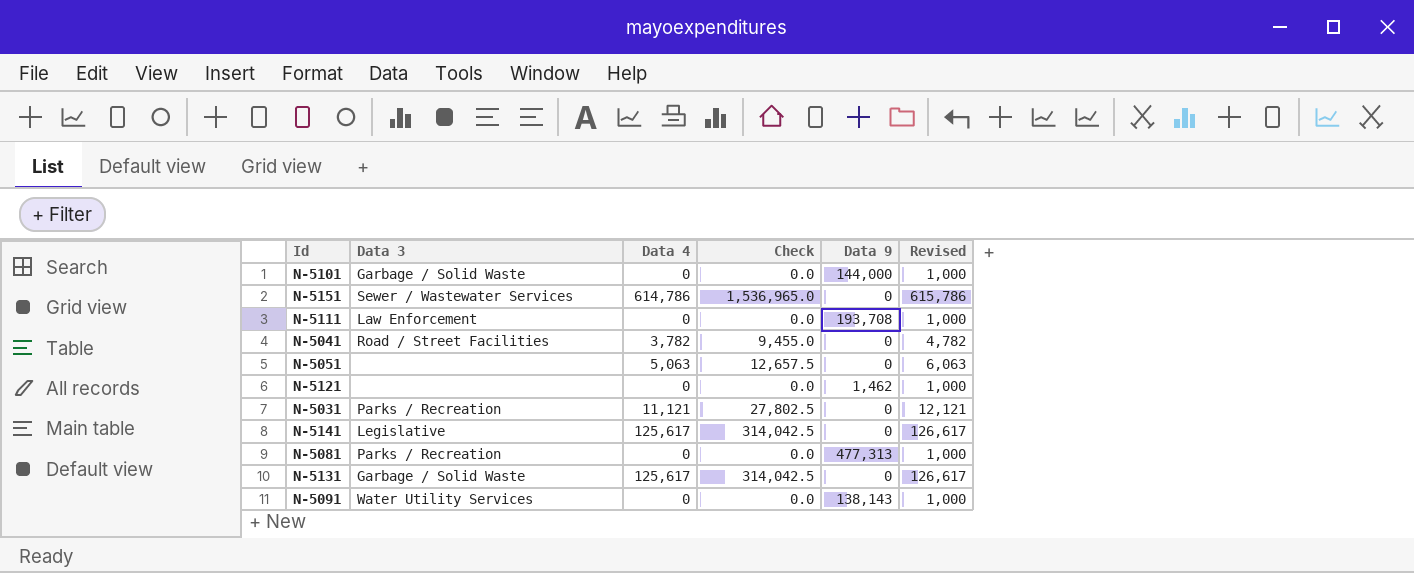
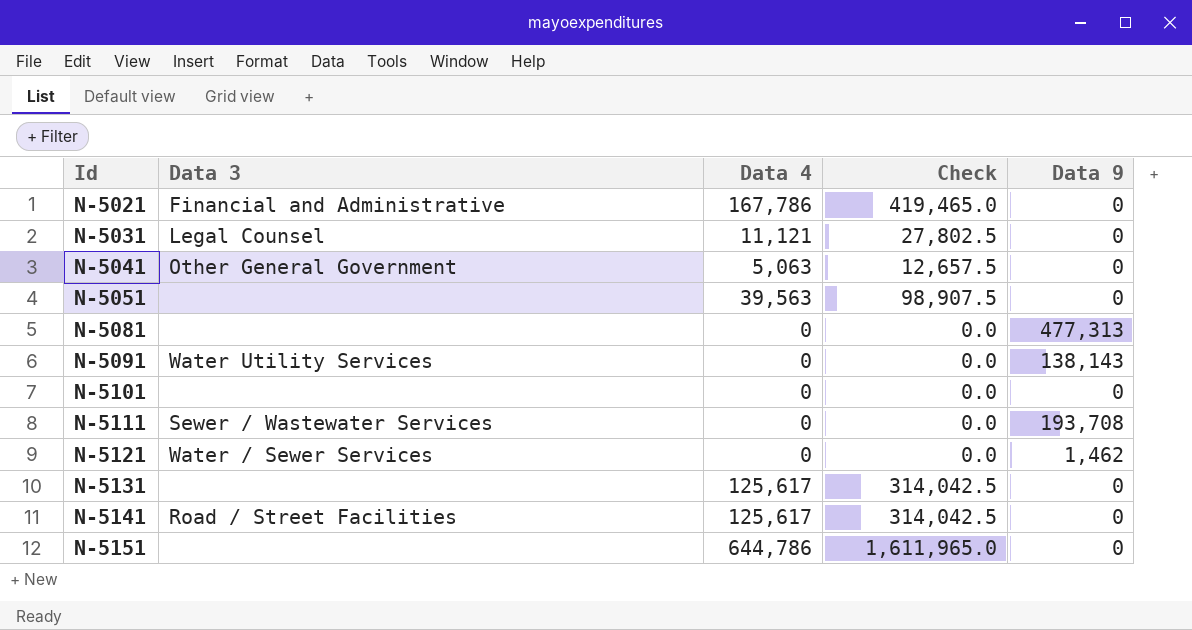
row order: none -> Id ascending
column Revised | formula: [Data 4] + 1000 -> none
row N-5021: none -> Financial and Administrative | 167,786 | 419,465.0 | 0
N-5031 | Data 3: Parks / Recreation -> Legal Counsel
N-5041 | Data 3: Road / Street Facilities -> Other General Government
N-5041 | Data 4: 3,782 -> 5,063
N-5041 | Check: 9,455.0 -> 12,657.5
N-5051 | Data 4: 5,063 -> 39,563
N-5051 | Check: 12,657.5 -> 98,907.5
N-5081 | Data 3: Parks / Recreation -> none
N-5101 | Data 3: Garbage / Solid Waste -> none
N-5101 | Data 9: 144,000 -> 0
N-5111 | Data 3: Law Enforcement -> Sewer / Wastewater Services
N-5121 | Data 3: none -> Water / Sewer Services
N-5131 | Data 3: Garbage / Solid Waste -> none
N-5141 | Data 3: Legislative -> Road / Street Facilities
N-5151 | Data 3: Sewer / Wastewater Services -> none
N-5151 | Data 4: 614,786 -> 644,786
N-5151 | Check: 1,536,965.0 -> 1,611,965.0

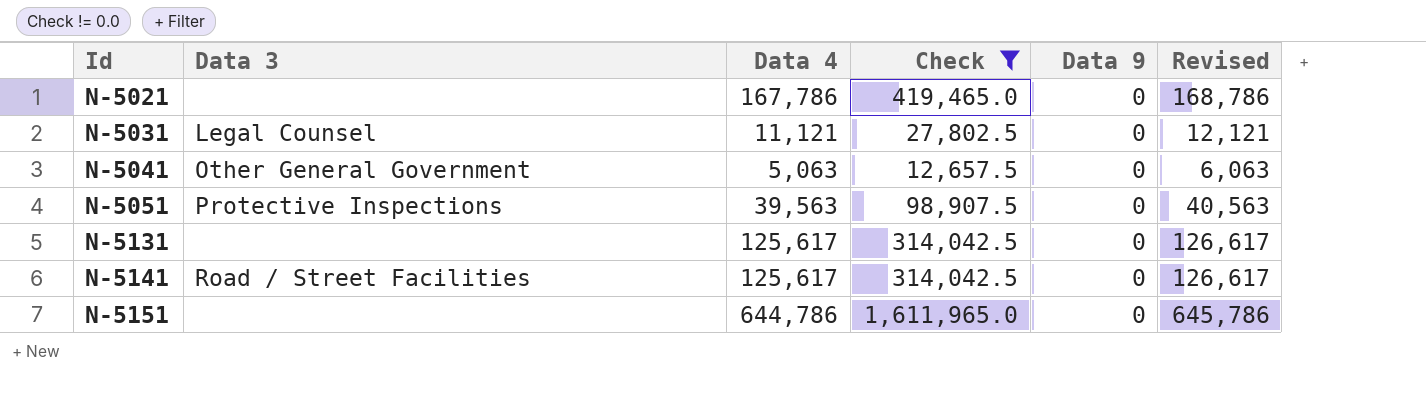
filter: none -> Check != 0.0
column Revised | formula: none -> [Data 4] + 1000
N-5021 | Data 3: Financial and Administrative -> none
N-5051 | Data 3: none -> Protective Inspections

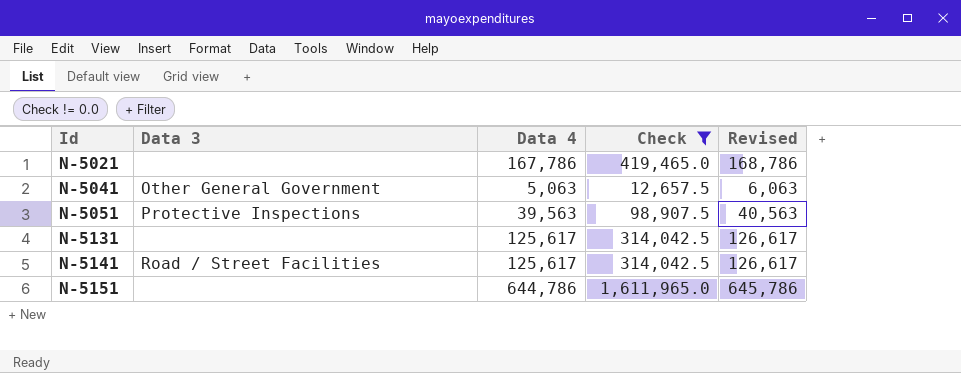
column Data 9 | position: 5 -> none
row N-5031: Legal Counsel | 11,121 | 27,802.5 | 0 | 12,121 -> none

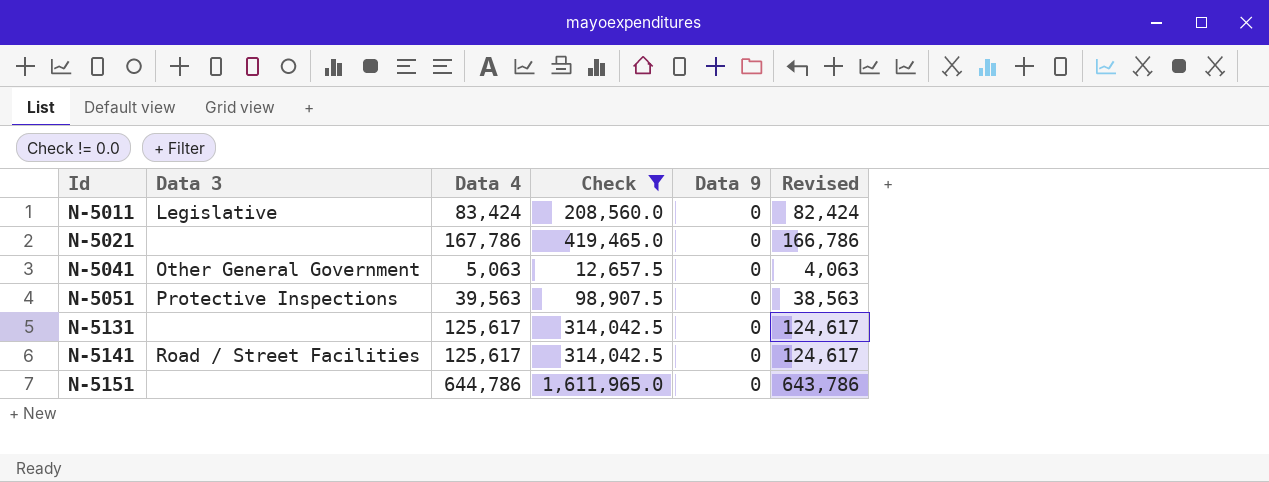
column Data 9 | position: none -> 5
column Revised | formula: [Data 4] + 1000 -> [Data 4] - 1000
row N-5011: none -> Legislative | 83,424 | 208,560.0 | 0 | 82,424

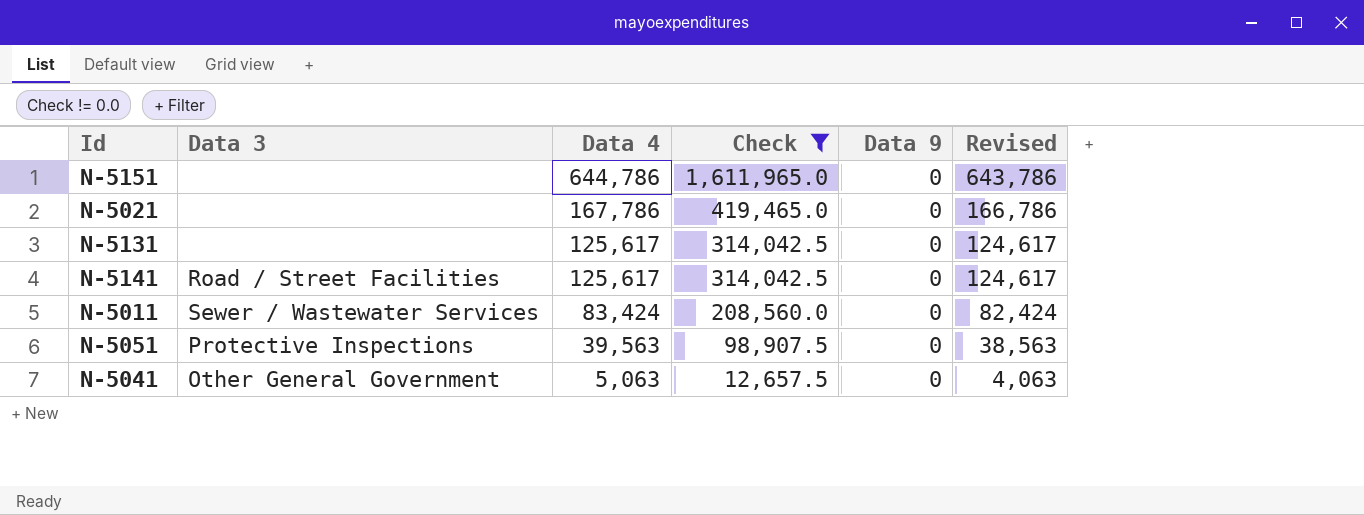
row order: Id ascending -> Data 4 descending
N-5011 | Data 3: Legislative -> Sewer / Wastewater Services

